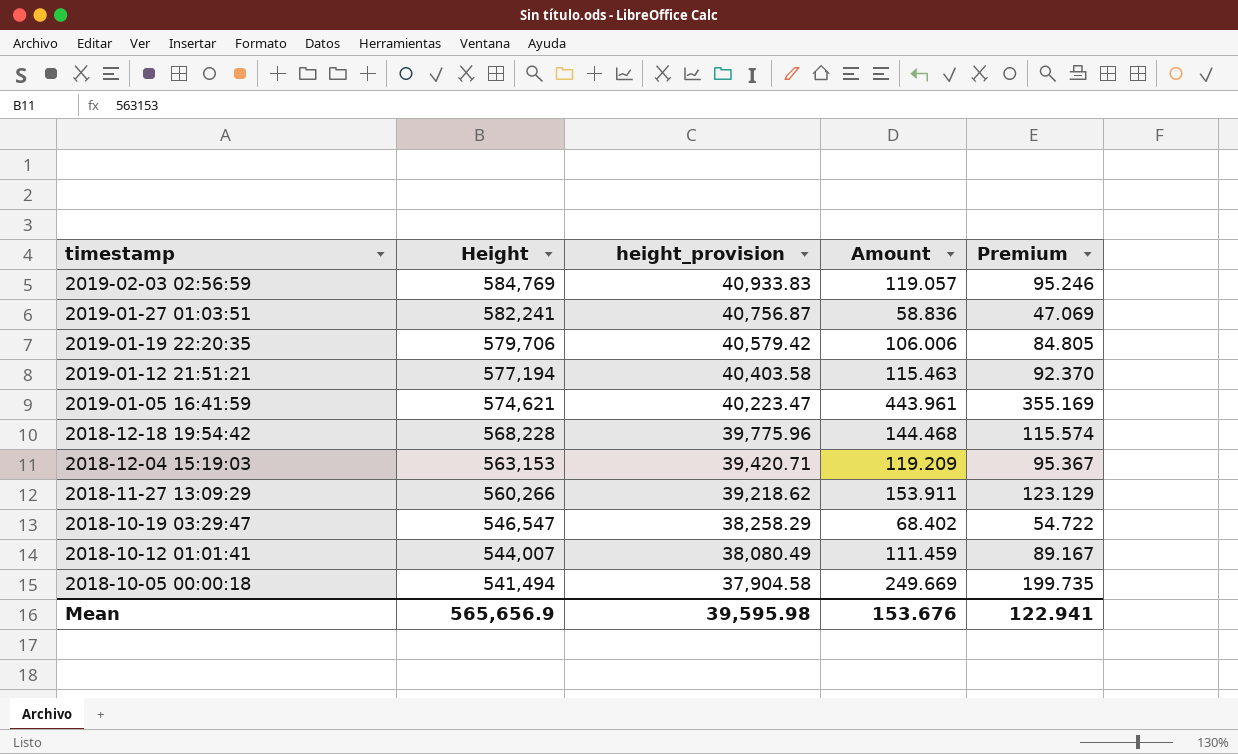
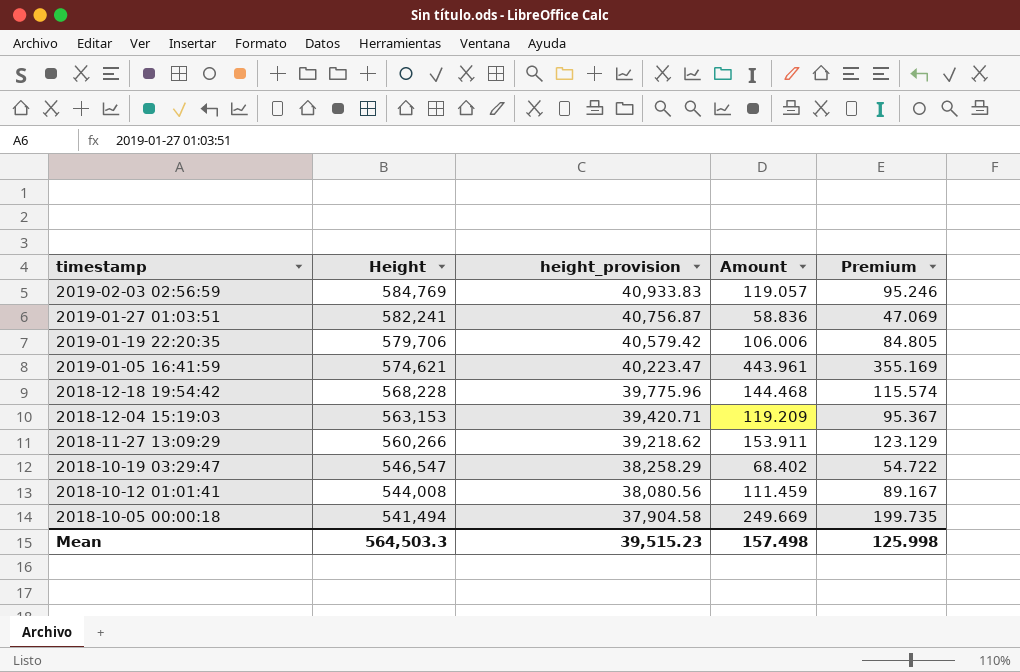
row 2019-01-12 21:51:21: 577,194 | 40,403.58 | 115.463 | 92.370 -> none
2018-10-12 01:01:41 | Height: 544,007 -> 544,008
2018-10-12 01:01:41 | height_provision: 38,080.49 -> 38,080.56
Mean | Height: 565,656.9 -> 564,503.3
Mean | height_provision: 39,595.98 -> 39,515.23
Mean | Amount: 153.676 -> 157.498
Mean | Premium: 122.941 -> 125.998

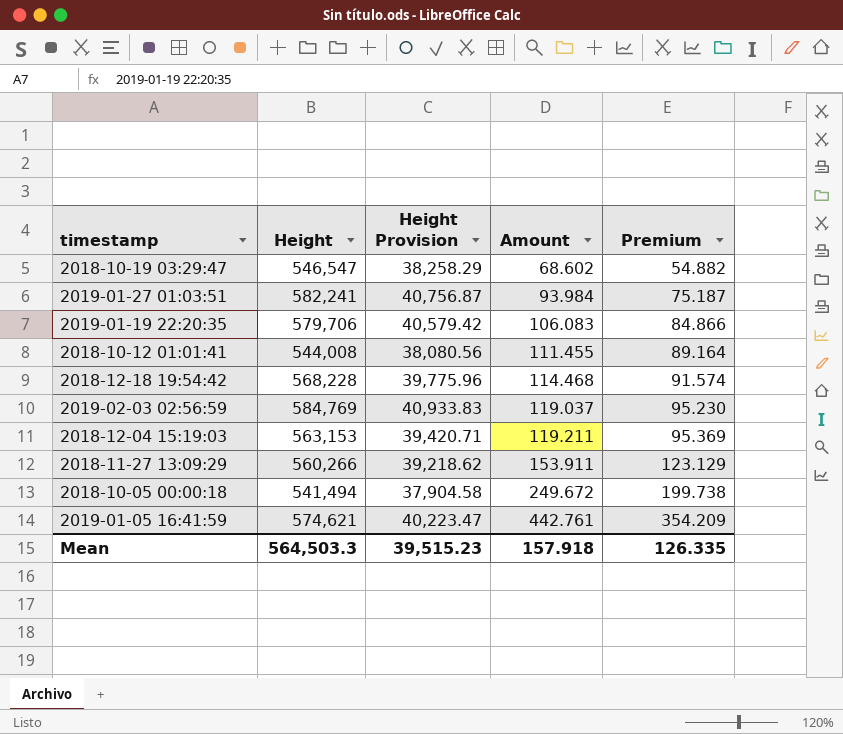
row order: timestamp descending -> Amount ascending
column name: height_provision -> Height Provision
2018-10-19 03:29:47 | Amount: 68.402 -> 68.602
2018-10-19 03:29:47 | Premium: 54.722 -> 54.882
2019-01-27 01:03:51 | Amount: 58.836 -> 93.984
2019-01-27 01:03:51 | Premium: 47.069 -> 75.187
2019-01-19 22:20:35 | Amount: 106.006 -> 106.083
2019-01-19 22:20:35 | Premium: 84.805 -> 84.866
2018-10-12 01:01:41 | Amount: 111.459 -> 111.455
2018-10-12 01:01:41 | Premium: 89.167 -> 89.164
2018-12-18 19:54:42 | Amount: 144.468 -> 114.468
2018-12-18 19:54:42 | Premium: 115.574 -> 91.574
2019-02-03 02:56:59 | Amount: 119.057 -> 119.037
2019-02-03 02:56:59 | Premium: 95.246 -> 95.230
2018-12-04 15:19:03 | Amount: 119.209 -> 119.211
2018-12-04 15:19:03 | Premium: 95.367 -> 95.369
2018-10-05 00:00:18 | Amount: 249.669 -> 249.672
2018-10-05 00:00:18 | Premium: 199.735 -> 199.738
2019-01-05 16:41:59 | Amount: 443.961 -> 442.761
2019-01-05 16:41:59 | Premium: 355.169 -> 354.209
Mean | Amount: 157.498 -> 157.918
Mean | Premium: 125.998 -> 126.335

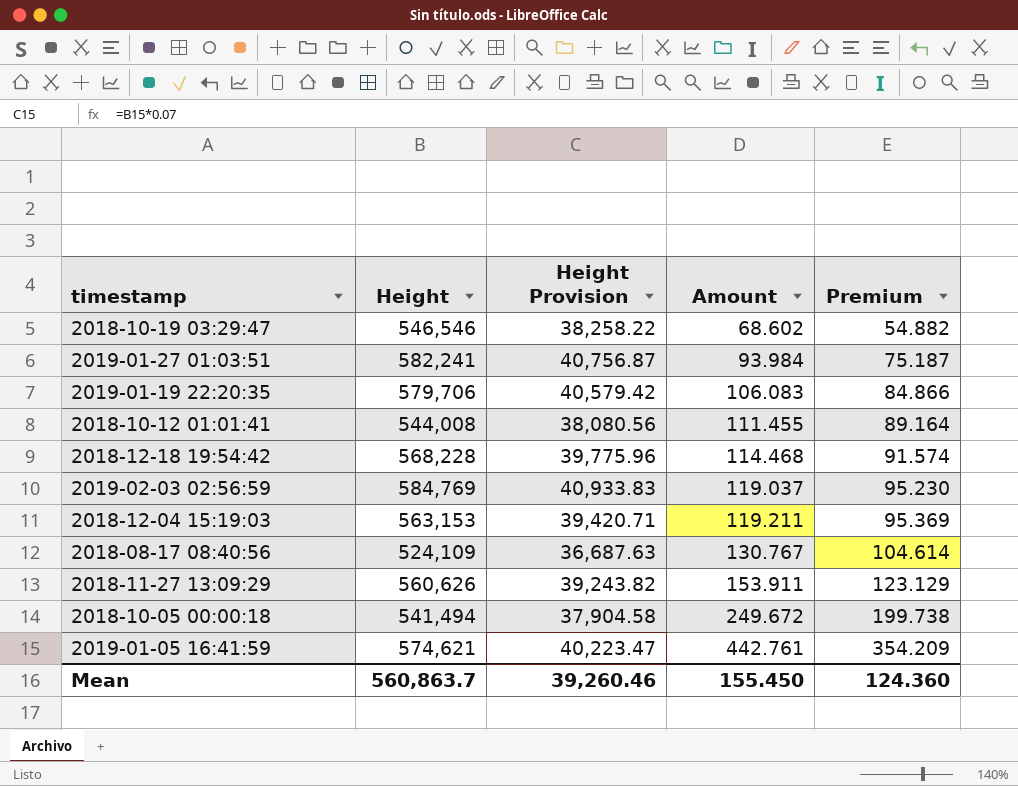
2018-10-19 03:29:47 | Height: 546,547 -> 546,546
2018-10-19 03:29:47 | Height Provision: 38,258.29 -> 38,258.22
row 2018-08-17 08:40:56: none -> 524,109 | 36,687.63 | 130.767 | 104.614
2018-11-27 13:09:29 | Height: 560,266 -> 560,626
2018-11-27 13:09:29 | Height Provision: 39,218.62 -> 39,243.82
Mean | Height: 564,503.3 -> 560,863.7
Mean | Height Provision: 39,515.23 -> 39,260.46
Mean | Amount: 157.918 -> 155.450
Mean | Premium: 126.335 -> 124.360

